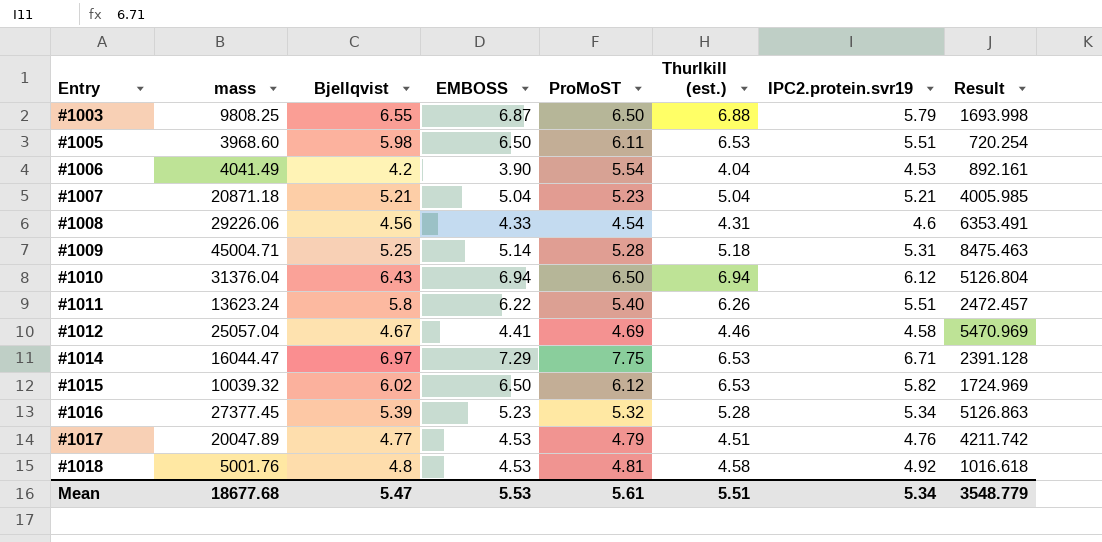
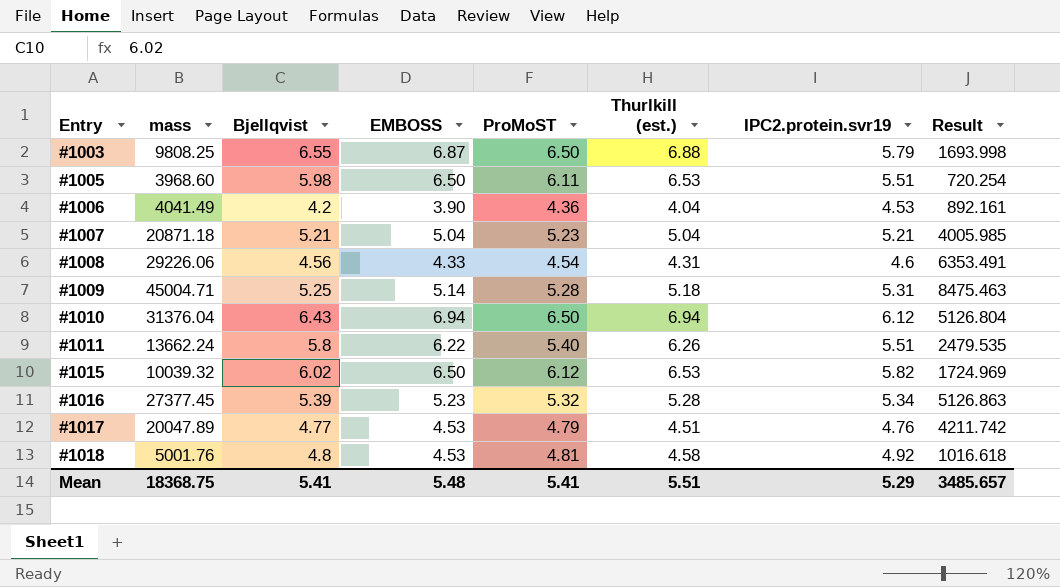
row #1012: 25057.04 | 4.67 | 4.41 | 4.69 | 4.46 | 4.58 | 5470.969 -> none
row #1014: 16044.47 | 6.97 | 7.29 | 7.75 | 6.53 | 6.71 | 2391.128 -> none
#1006 | ProMoST: 5.54 -> 4.36
#1011 | mass: 13623.24 -> 13662.24
#1011 | Result: 2472.457 -> 2479.535
Mean | mass: 18677.68 -> 18368.75
Mean | Bjellqvist: 5.47 -> 5.41
Mean | EMBOSS: 5.53 -> 5.48
Mean | ProMoST: 5.61 -> 5.41
Mean | IPC2.protein.svr19: 5.34 -> 5.29
Mean | Result: 3548.779 -> 3485.657

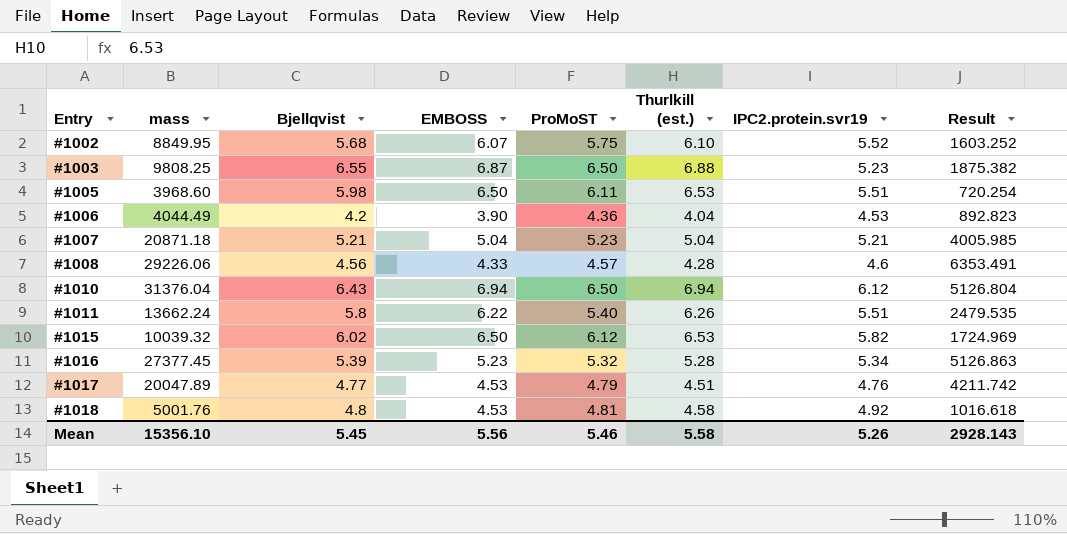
row #1009: 45004.71 | 5.25 | 5.14 | 5.28 | 5.18 | 5.31 | 8475.463 -> none
row #1002: none -> 8849.95 | 5.68 | 6.07 | 5.75 | 6.10 | 5.52 | 1603.252
#1003 | IPC2.protein.svr19: 5.79 -> 5.23
#1003 | Result: 1693.998 -> 1875.382
#1006 | mass: 4041.49 -> 4044.49
#1006 | Result: 892.161 -> 892.823
#1008 | ProMoST: 4.54 -> 4.57
#1008 | Thurlkill (est.): 4.31 -> 4.28
Mean | mass: 18368.75 -> 15356.10
Mean | Bjellqvist: 5.41 -> 5.45
Mean | EMBOSS: 5.48 -> 5.56
Mean | ProMoST: 5.41 -> 5.46
Mean | Thurlkill (est.): 5.51 -> 5.58
Mean | IPC2.protein.svr19: 5.29 -> 5.26
Mean | Result: 3485.657 -> 2928.143

